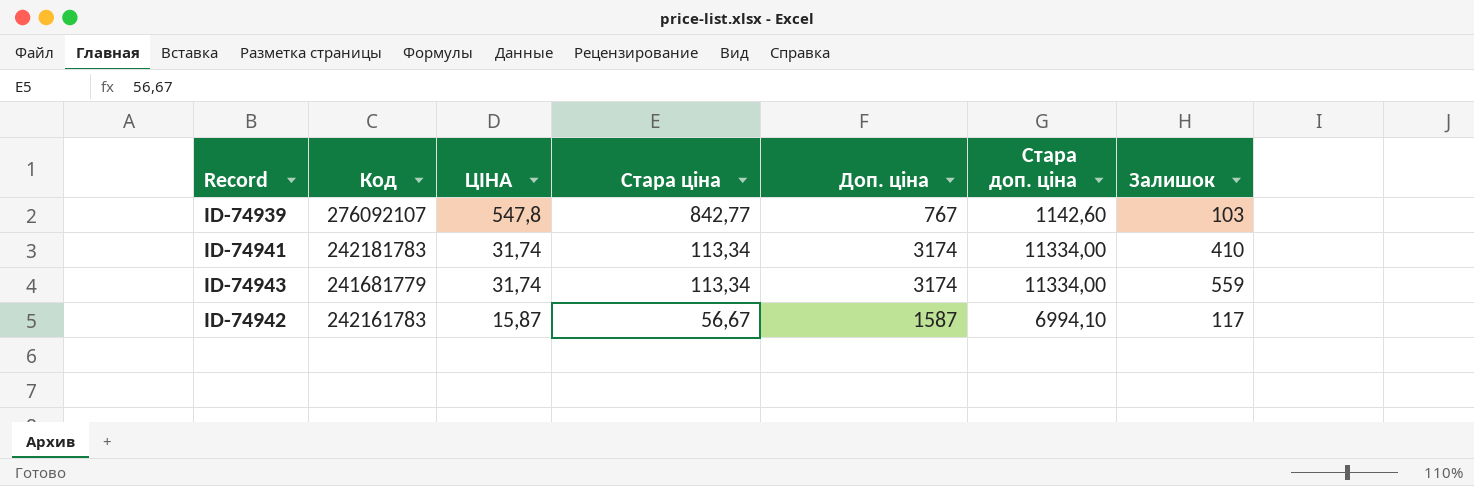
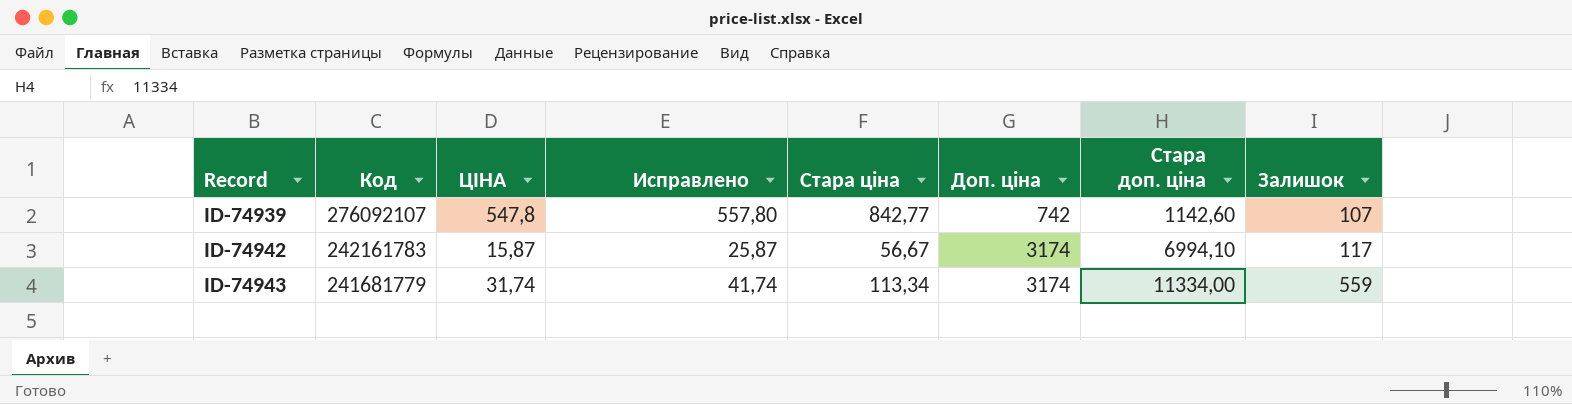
row order: ЦІНА descending -> Record ascending
column Исправлено | formula: none -> [ЦІНА] + 10
row ID-74941: 242181783 | 31,74 | 113,34 | 3174 | 11334,00 | 410 -> none
ID-74939 | Доп. ціна: 767 -> 742
ID-74939 | Залишок: 103 -> 107
ID-74942 | Доп. ціна: 1587 -> 3174

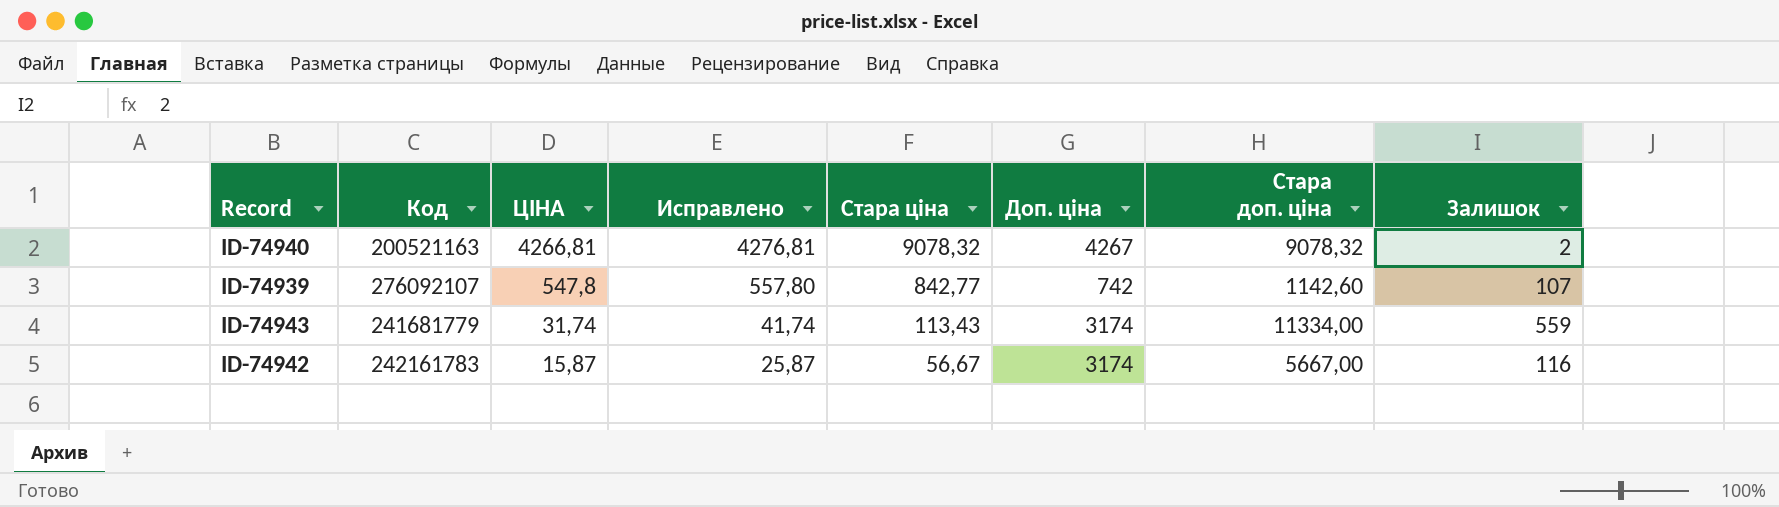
row order: Record ascending -> ЦІНА descending
row ID-74940: none -> 200521163 | 4266,81 | 4276,81 | 9078,32 | 4267 | 9078,32 | 2
ID-74943 | Стара ціна: 113,34 -> 113,43
ID-74942 | Стара доп. ціна: 6994,10 -> 5667,00
ID-74942 | Залишок: 117 -> 116

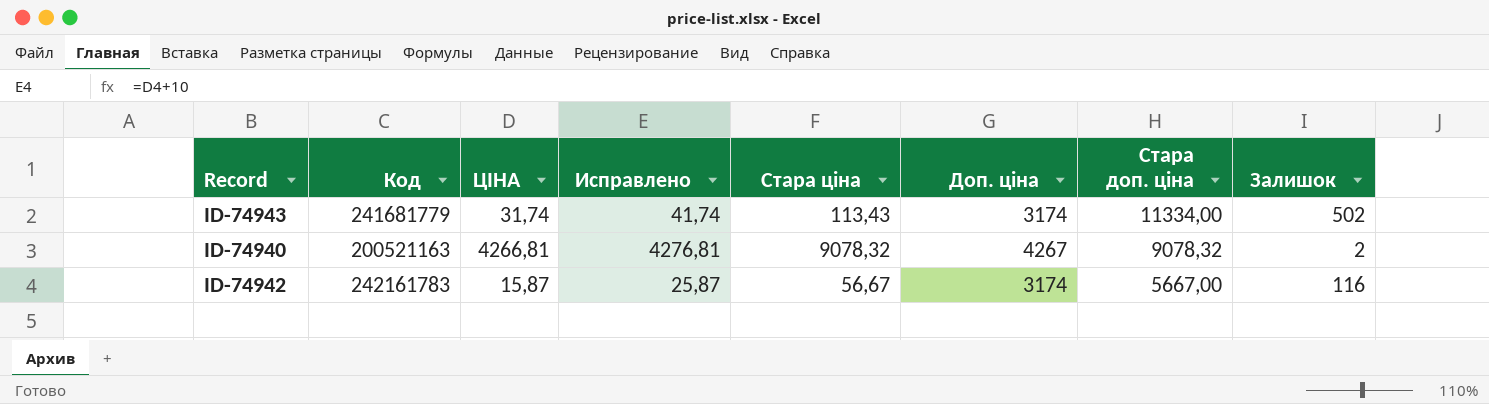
row order: ЦІНА descending -> Стара доп. ціна descending
row ID-74939: 276092107 | 547,8 | 557,80 | 842,77 | 742 | 1142,60 | 107 -> none
ID-74943 | Залишок: 559 -> 502

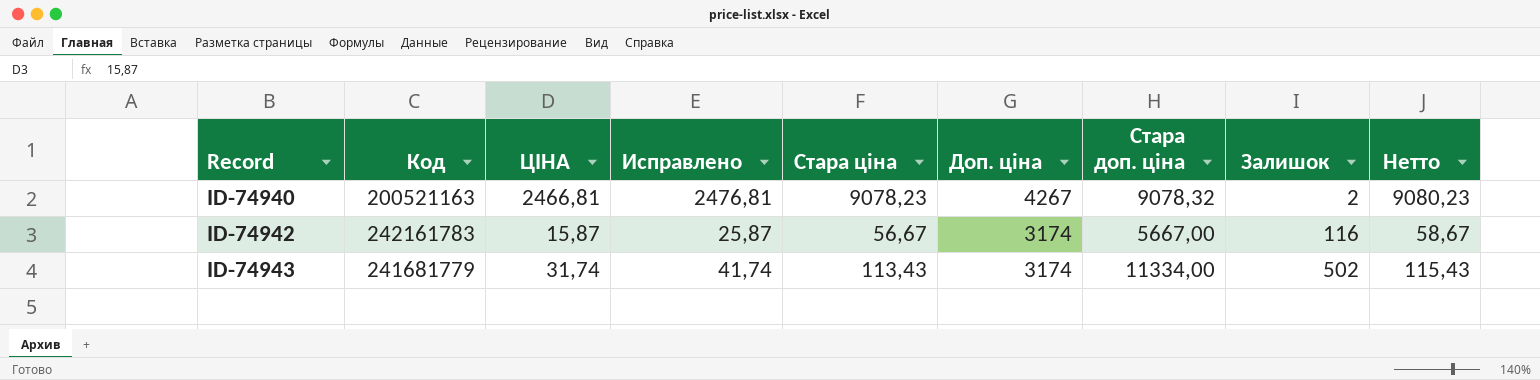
row order: Стара доп. ціна descending -> Record ascending
column Нетто | formula: none -> [Стара ціна] + 2
ID-74940 | ЦІНА: 4266,81 -> 2466,81
ID-74940 | Исправлено: 4276,81 -> 2476,81
ID-74940 | Стара ціна: 9078,32 -> 9078,23

